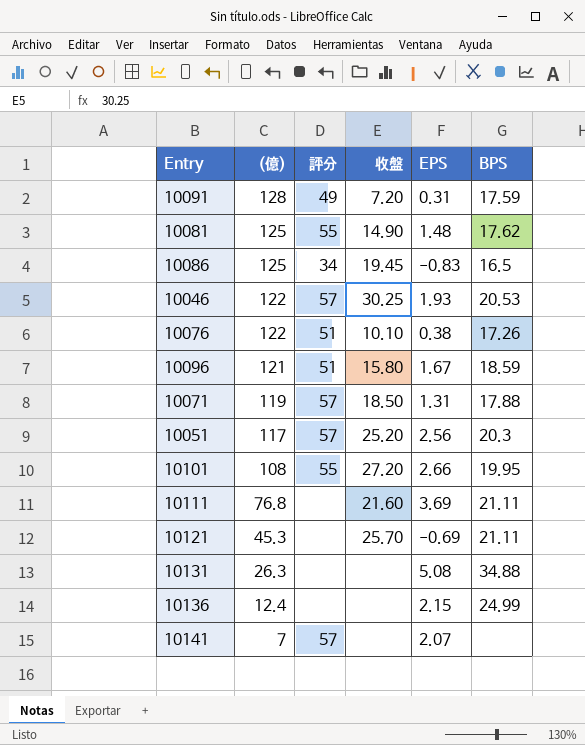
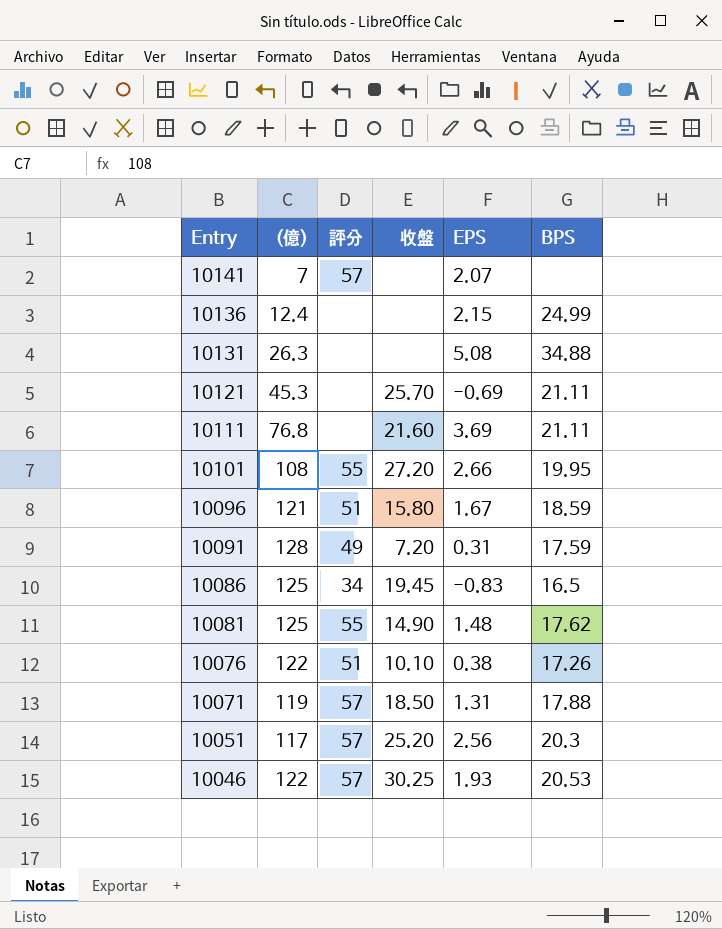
row order: (億) descending -> Entry descending

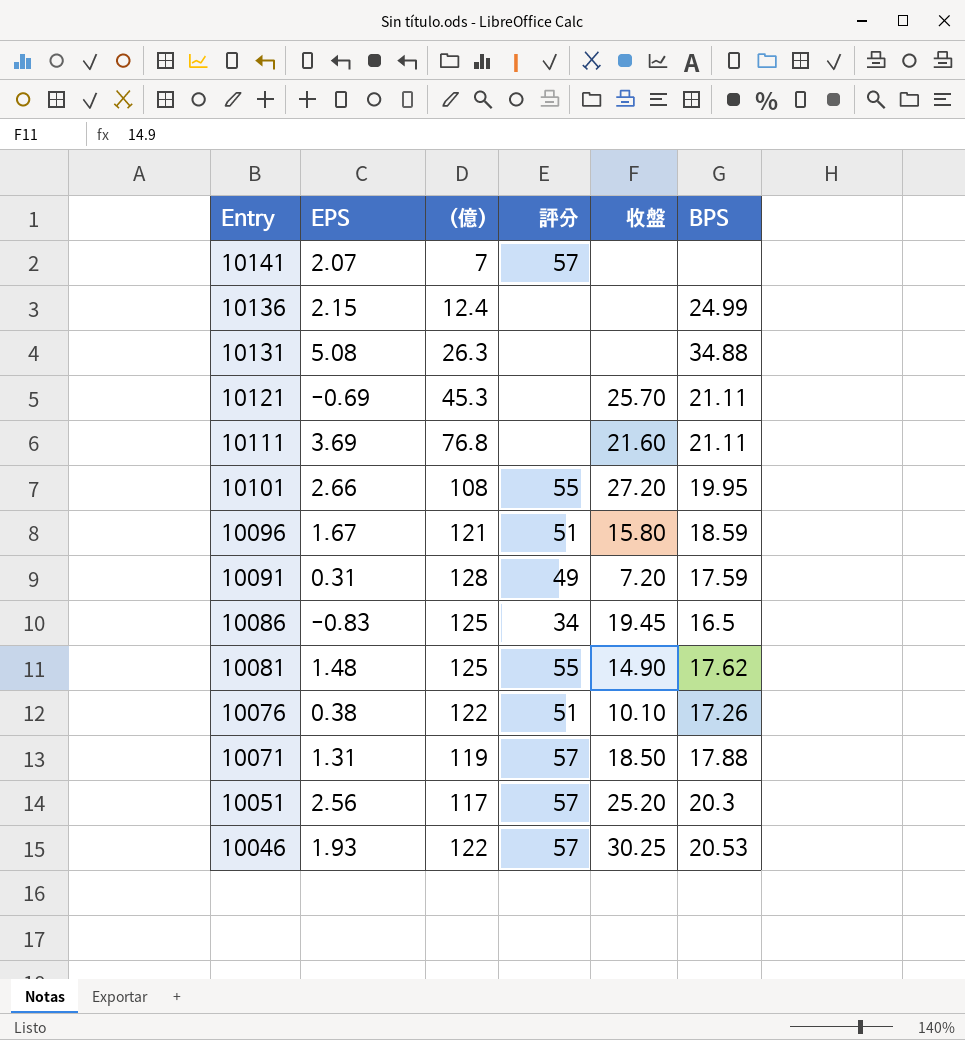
column EPS | position: 5 -> 2

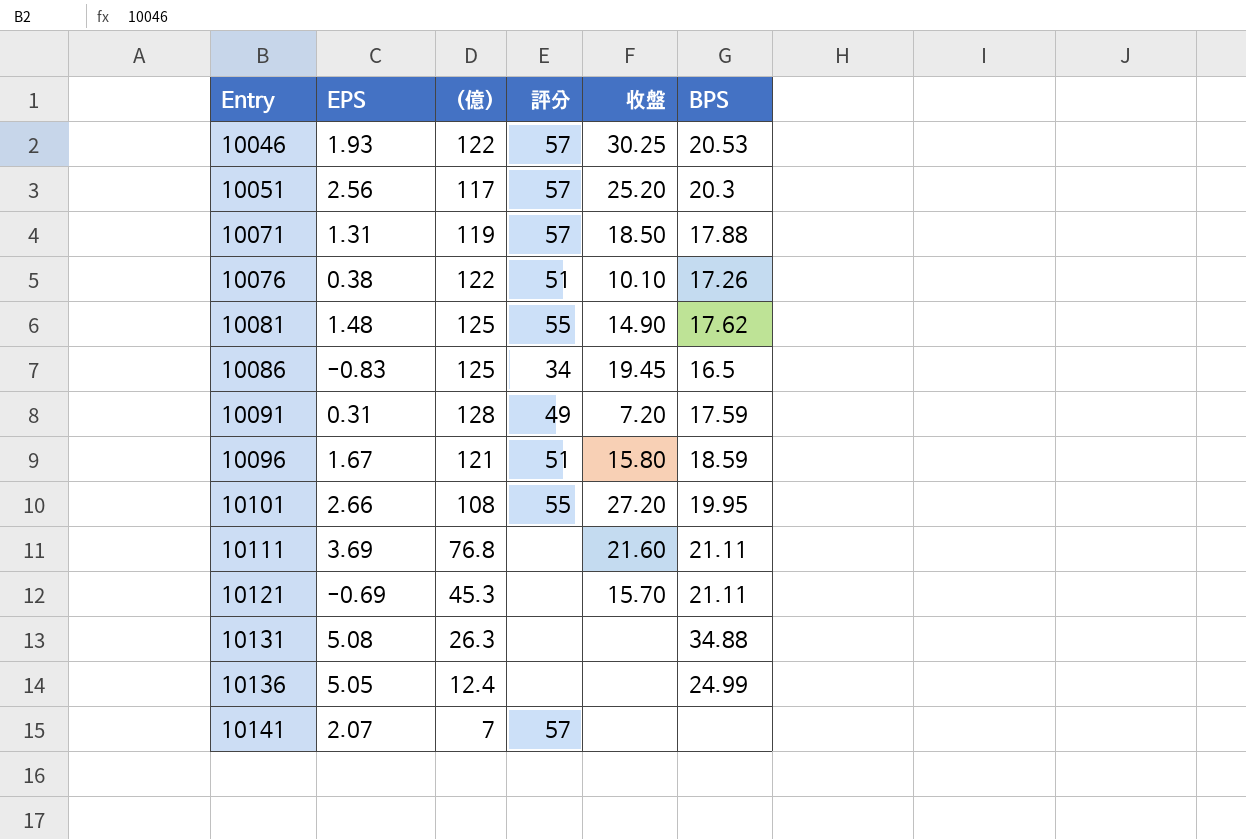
row order: Entry descending -> Entry ascending
10121 | 收盤: 25.70 -> 15.70
10136 | EPS: 2.15 -> 5.05

